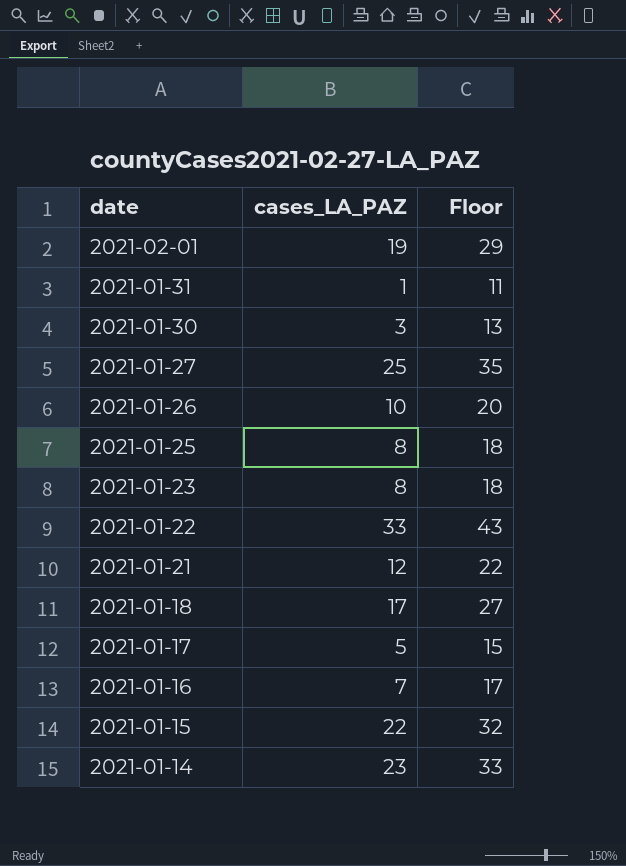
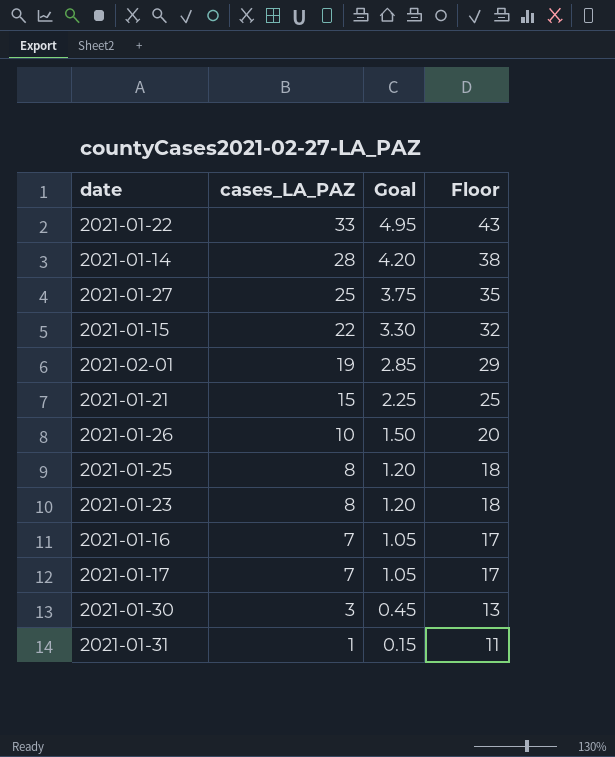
row order: date descending -> cases_LA_PAZ descending
column Goal | formula: none -> [cases_LA_PAZ] * 0.15
row 2021-01-18: 17 | 27 -> none
2021-01-14 | cases_LA_PAZ: 23 -> 28
2021-01-14 | Floor: 33 -> 38
2021-01-21 | cases_LA_PAZ: 12 -> 15
2021-01-21 | Floor: 22 -> 25
2021-01-17 | cases_LA_PAZ: 5 -> 7
2021-01-17 | Floor: 15 -> 17

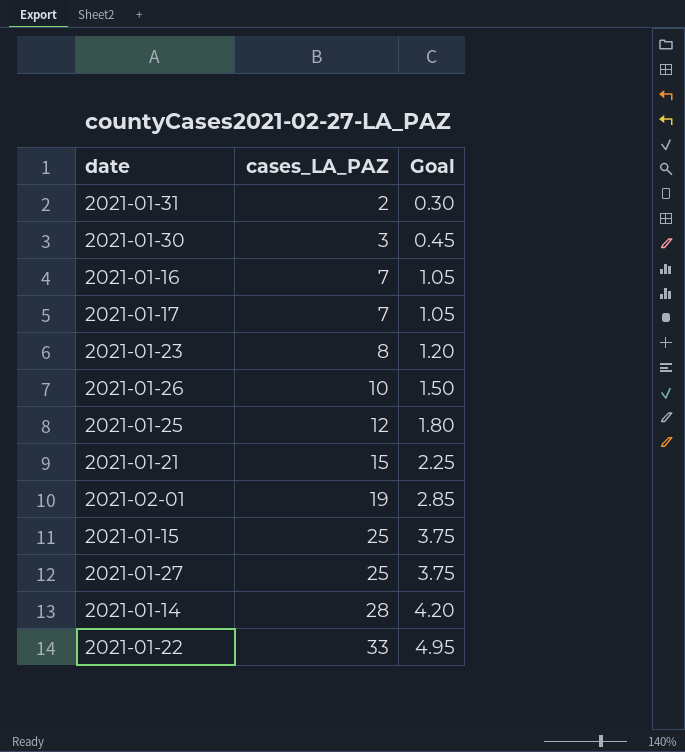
row order: cases_LA_PAZ descending -> cases_LA_PAZ ascending
column Floor | formula: [cases_LA_PAZ] + 10 -> none
2021-01-31 | cases_LA_PAZ: 1 -> 2
2021-01-31 | Goal: 0.15 -> 0.30
2021-01-25 | cases_LA_PAZ: 8 -> 12
2021-01-25 | Goal: 1.20 -> 1.80
2021-01-15 | cases_LA_PAZ: 22 -> 25
2021-01-15 | Goal: 3.30 -> 3.75

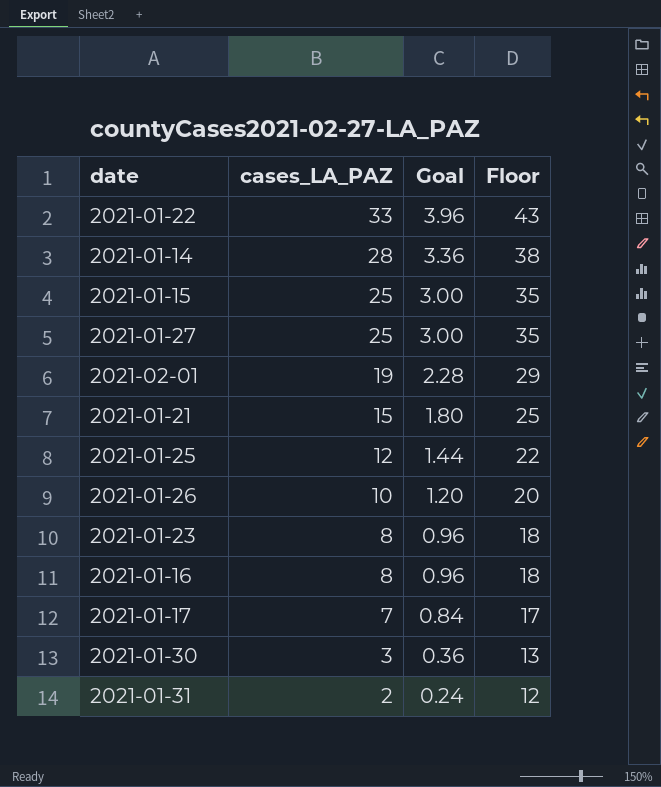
row order: cases_LA_PAZ ascending -> cases_LA_PAZ descending
column Goal | formula: [cases_LA_PAZ] * 0.15 -> [cases_LA_PAZ] * 0.12
column Floor | formula: none -> [cases_LA_PAZ] + 10
2021-01-16 | cases_LA_PAZ: 7 -> 8

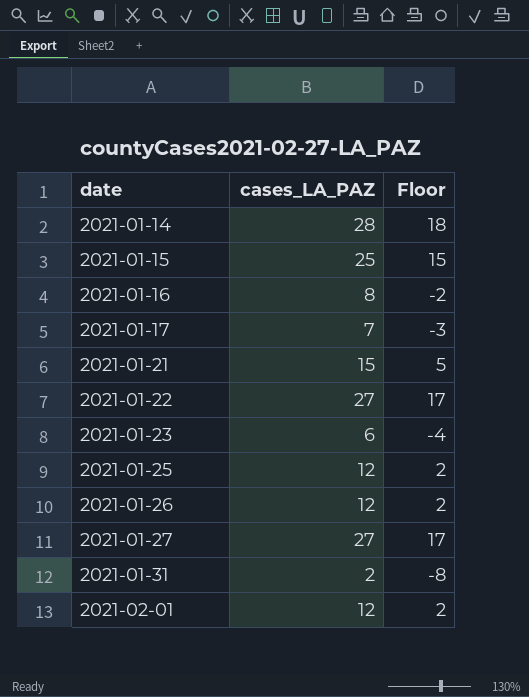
row order: cases_LA_PAZ descending -> date ascending
column Goal | formula: [cases_LA_PAZ] * 0.12 -> none
column Floor | formula: [cases_LA_PAZ] + 10 -> [cases_LA_PAZ] - 10
row 2021-01-30: 3 | 0.36 | 13 -> none
2021-01-22 | cases_LA_PAZ: 33 -> 27
2021-01-23 | cases_LA_PAZ: 8 -> 6
2021-01-26 | cases_LA_PAZ: 10 -> 12
2021-01-27 | cases_LA_PAZ: 25 -> 27
2021-02-01 | cases_LA_PAZ: 19 -> 12

